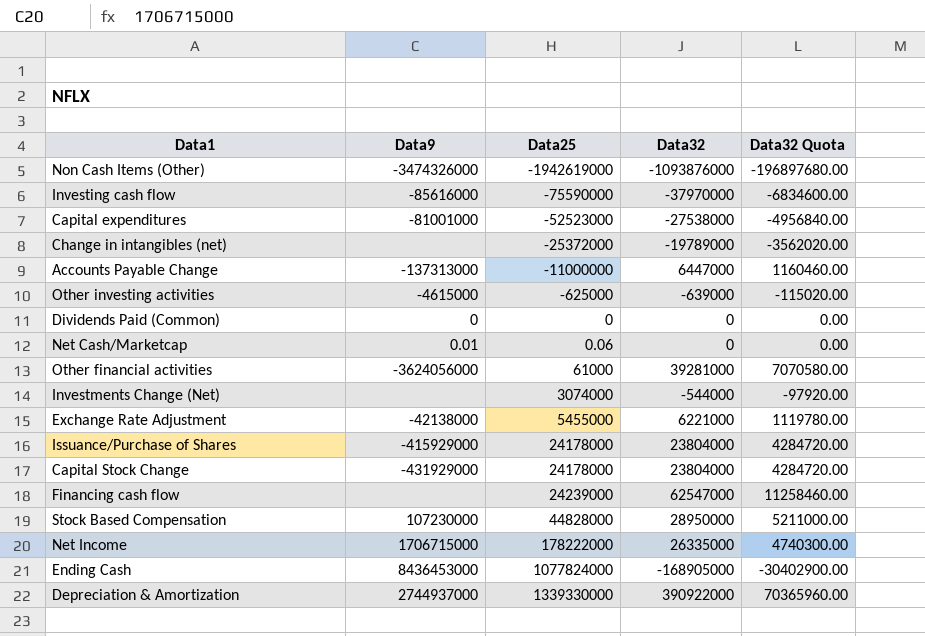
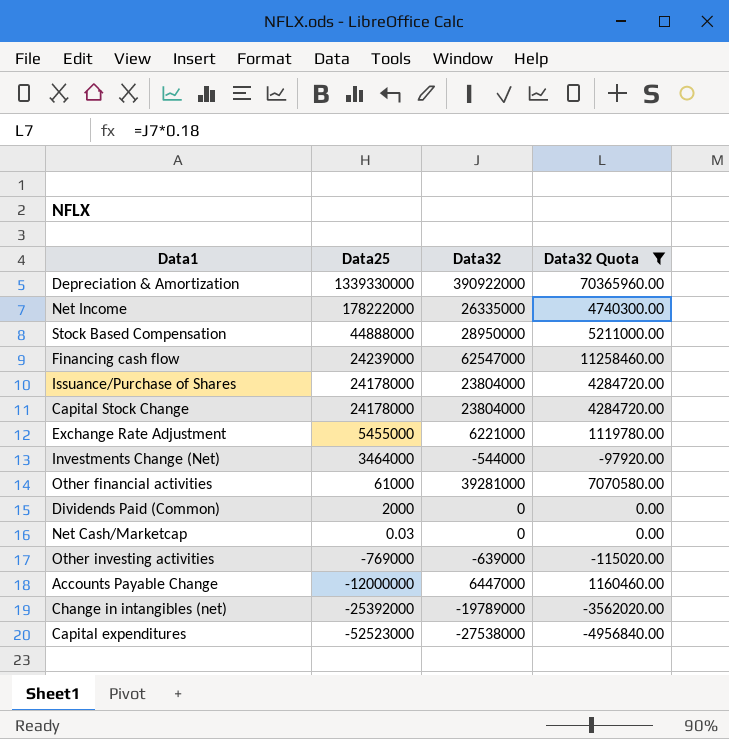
filter: none -> Data32 Quota >= -4956840.00
row order: Data25 ascending -> Data25 descending
column Data9 | position: 2 -> none
Stock Based Compensation | Data25: 44828000 -> 44888000
Investments Change (Net) | Data25: 3074000 -> 3464000
Dividends Paid (Common) | Data25: 0 -> 2000
Net Cash/Marketcap | Data25: 0.06 -> 0.03
Other investing activities | Data25: -625000 -> -769000
Accounts Payable Change | Data25: -11000000 -> -12000000
Change in intangibles (net) | Data25: -25372000 -> -25392000

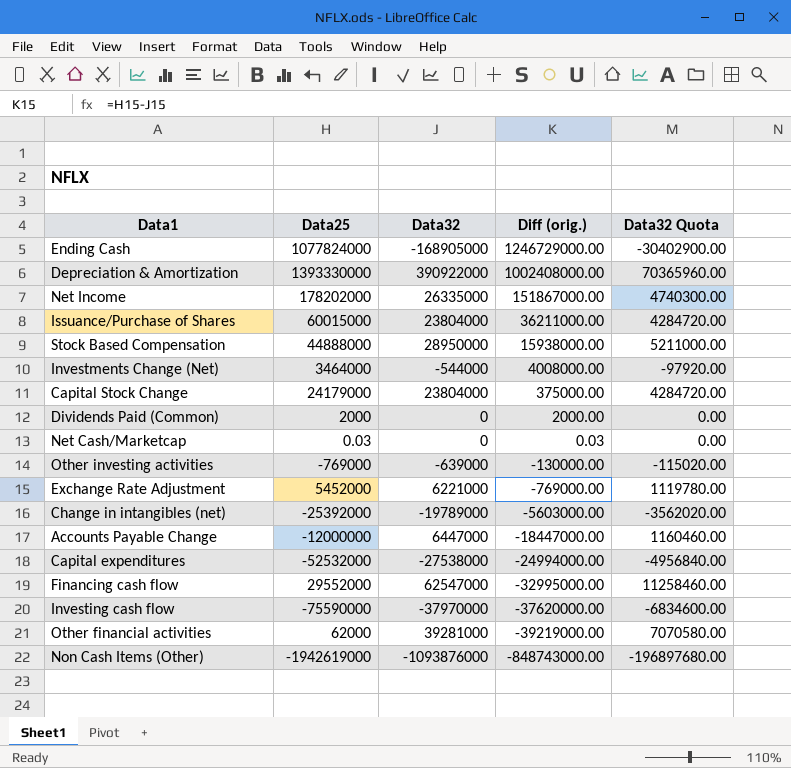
filter: Data32 Quota >= -4956840.00 -> none
row order: Data25 descending -> Diff (orig.) descending
column Diff (orig.) | formula: none -> [Data25] - [Data32]
Depreciation & Amortization | Data25: 1339330000 -> 1393330000
Net Income | Data25: 178222000 -> 178202000
Issuance/Purchase of Shares | Data25: 24178000 -> 60015000
Capital Stock Change | Data25: 24178000 -> 24179000
Exchange Rate Adjustment | Data25: 5455000 -> 5452000
Capital expenditures | Data25: -52523000 -> -52532000
Financing cash flow | Data25: 24239000 -> 29552000
Other financial activities | Data25: 61000 -> 62000

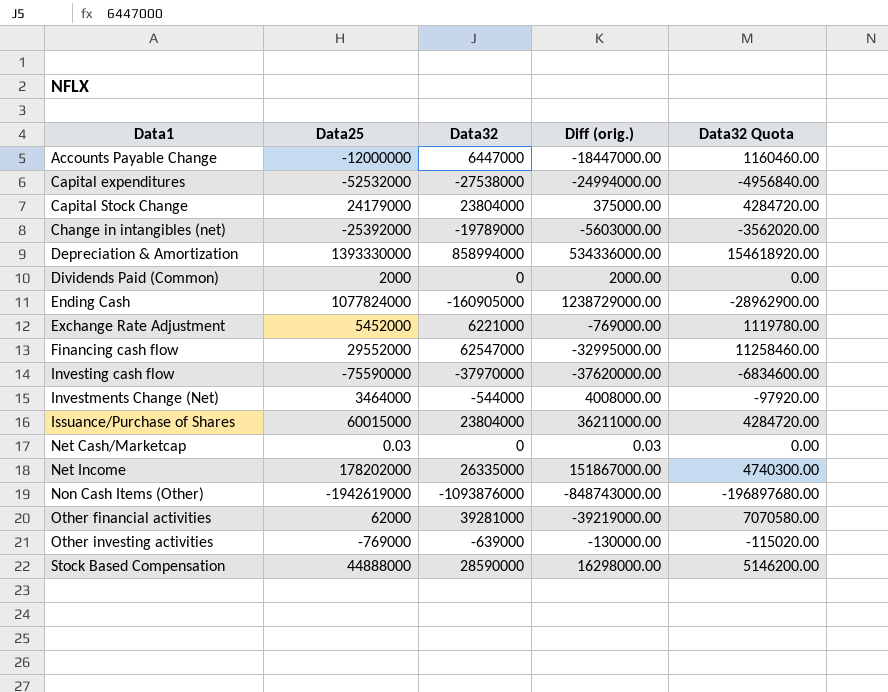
row order: Diff (orig.) descending -> Data1 ascending
Depreciation & Amortization | Data32: 390922000 -> 858994000
Depreciation & Amortization | Diff (orig.): 1002408000.00 -> 534336000.00
Depreciation & Amortization | Data32 Quota: 70365960.00 -> 154618920.00
Ending Cash | Data32: -168905000 -> -160905000
Ending Cash | Diff (orig.): 1246729000.00 -> 1238729000.00
Ending Cash | Data32 Quota: -30402900.00 -> -28962900.00
Stock Based Compensation | Data32: 28950000 -> 28590000
Stock Based Compensation | Diff (orig.): 15938000.00 -> 16298000.00
Stock Based Compensation | Data32 Quota: 5211000.00 -> 5146200.00

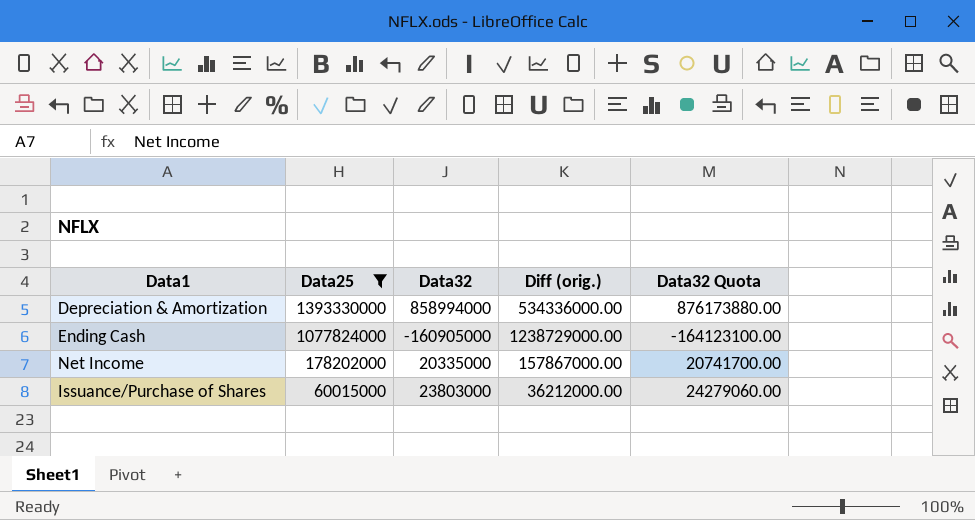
filter: none -> Data25 >= 60015000
row order: Data1 ascending -> Data25 descending
column Data32 Quota | formula: [Data32] * 0.18 -> [Data32] * 1.02
Net Income | Data32: 26335000 -> 20335000
Net Income | Diff (orig.): 151867000.00 -> 157867000.00
Issuance/Purchase of Shares | Data32: 23804000 -> 23803000
Issuance/Purchase of Shares | Diff (orig.): 36211000.00 -> 36212000.00

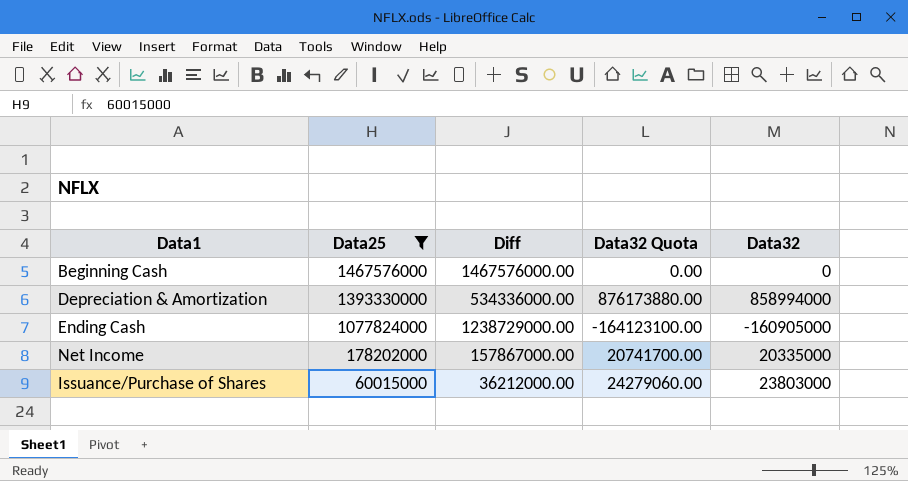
column name: Diff (orig.) -> Diff
column Data32 | position: 3 -> 5
row Beginning Cash: none -> 1467576000 | 1467576000.00 | 0.00 | 0

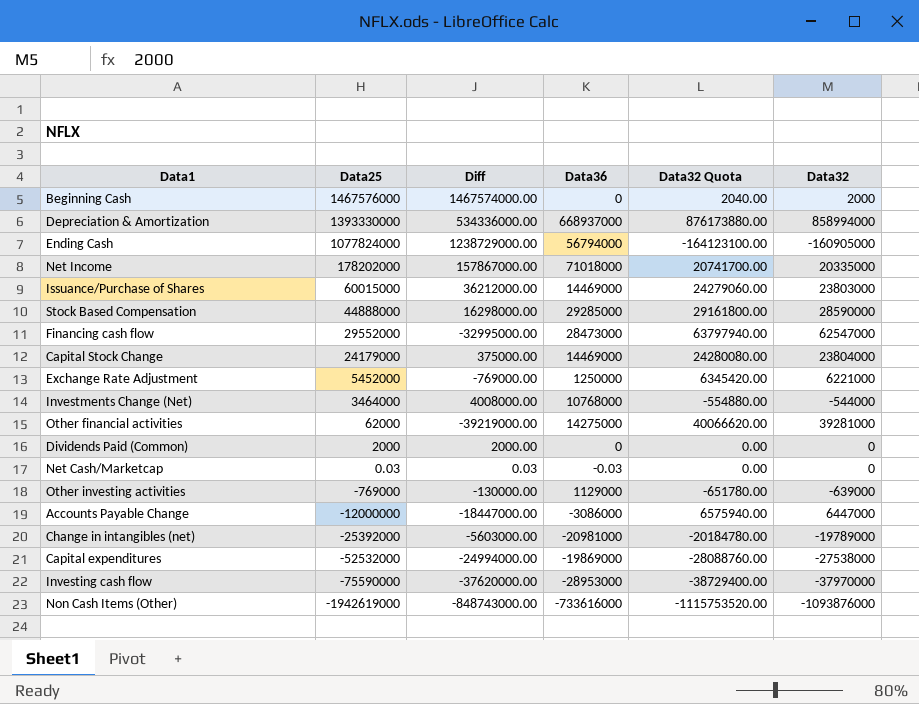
filter: Data25 >= 60015000 -> none
column Data36 | position: none -> 4
Beginning Cash | Diff: 1467576000.00 -> 1467574000.00
Beginning Cash | Data32 Quota: 0.00 -> 2040.00
Beginning Cash | Data32: 0 -> 2000

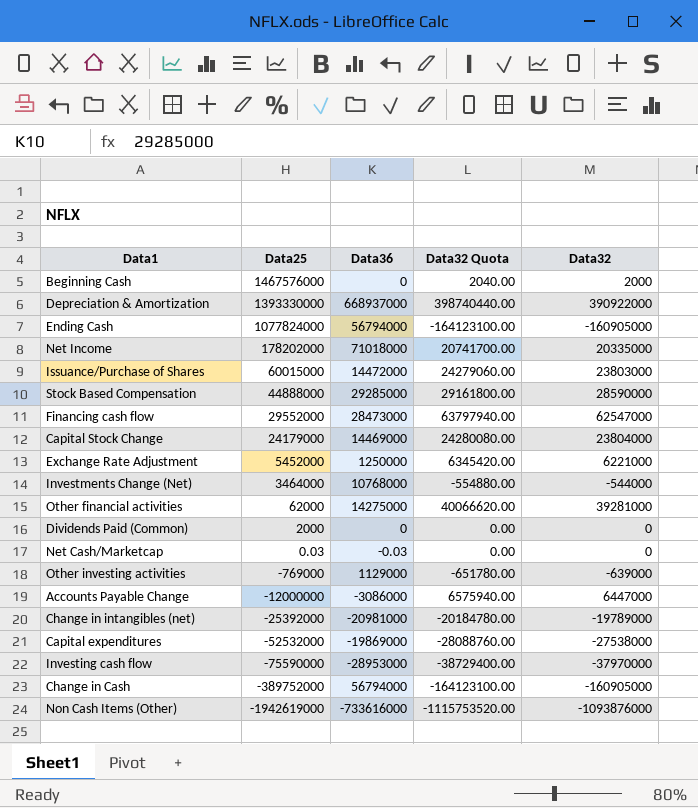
column Diff | formula: [Data25] - [Data32] -> none
Depreciation & Amortization | Data32 Quota: 876173880.00 -> 398740440.00
Depreciation & Amortization | Data32: 858994000 -> 390922000
Issuance/Purchase of Shares | Data36: 14469000 -> 14472000
row Change in Cash: none -> -389752000 | 56794000 | -164123100.00 | -160905000

